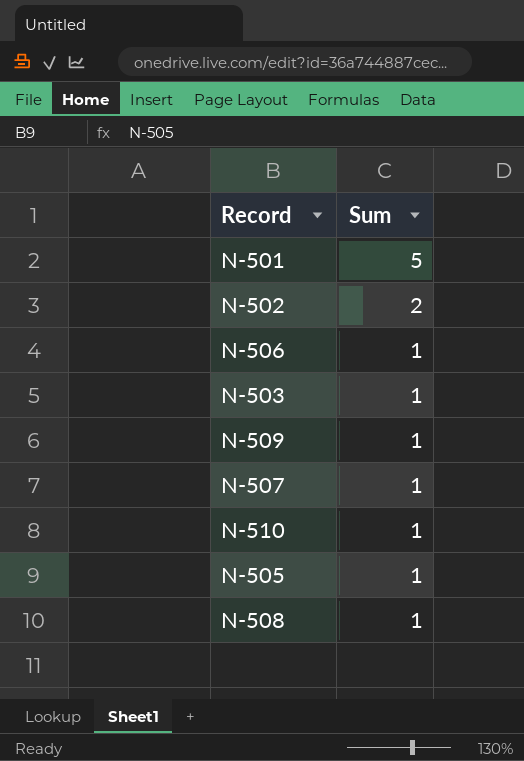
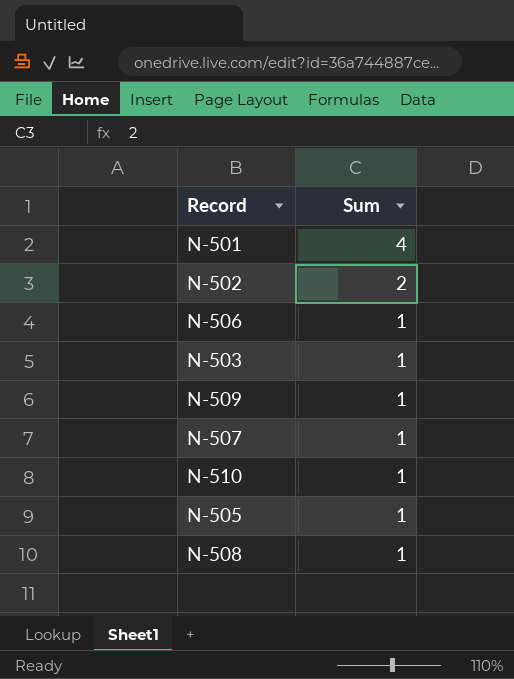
N-501 | Sum: 5 -> 4

